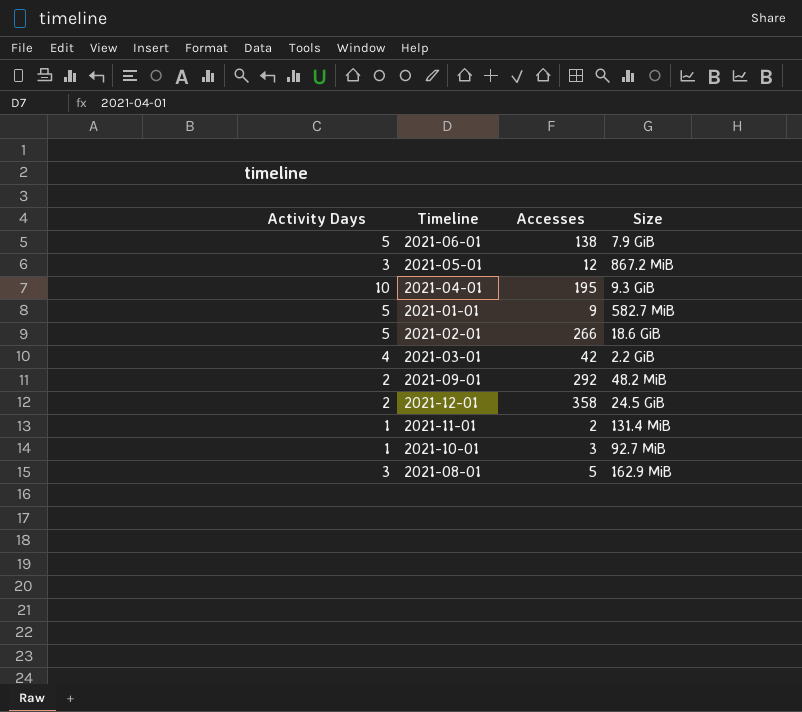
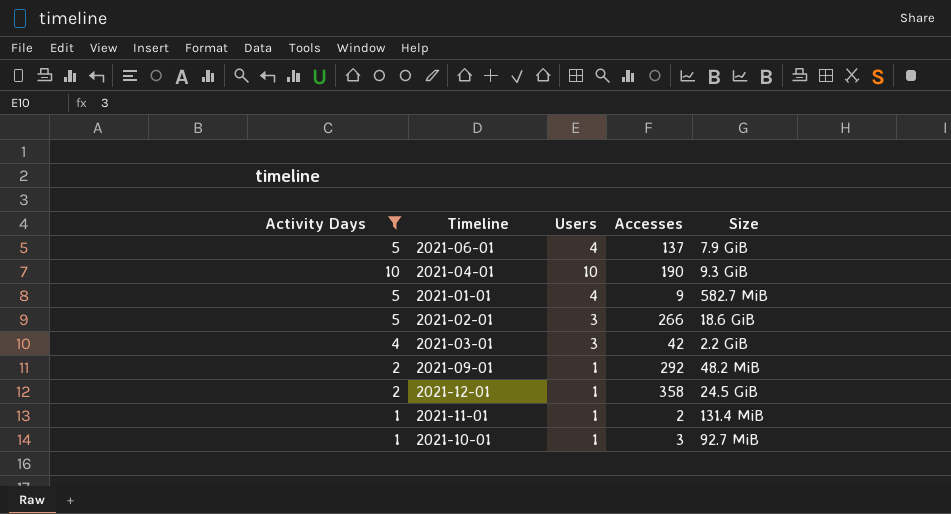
filter: none -> Activity Days != 3
column Users | position: none -> 3
2021-06-01 | Accesses: 138 -> 137
2021-04-01 | Accesses: 195 -> 190

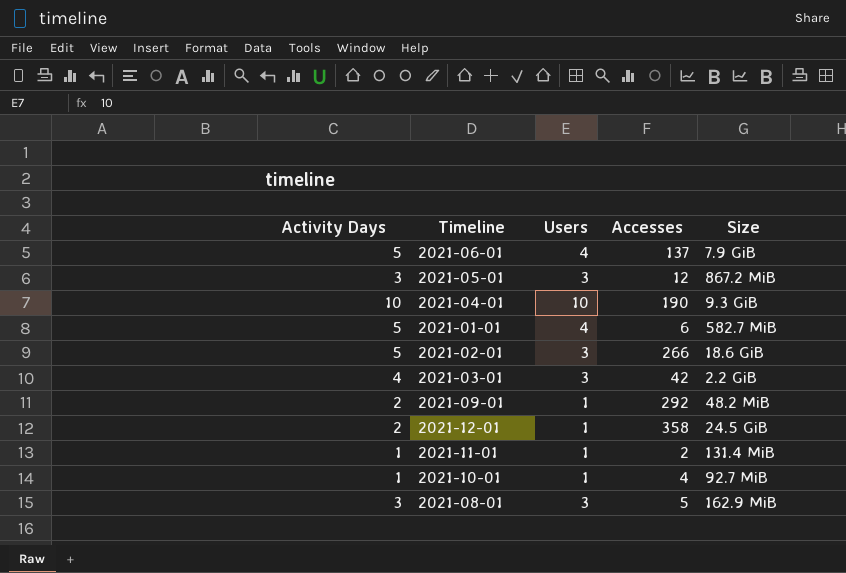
filter: Activity Days != 3 -> none
2021-01-01 | Accesses: 9 -> 6
2021-10-01 | Accesses: 3 -> 4

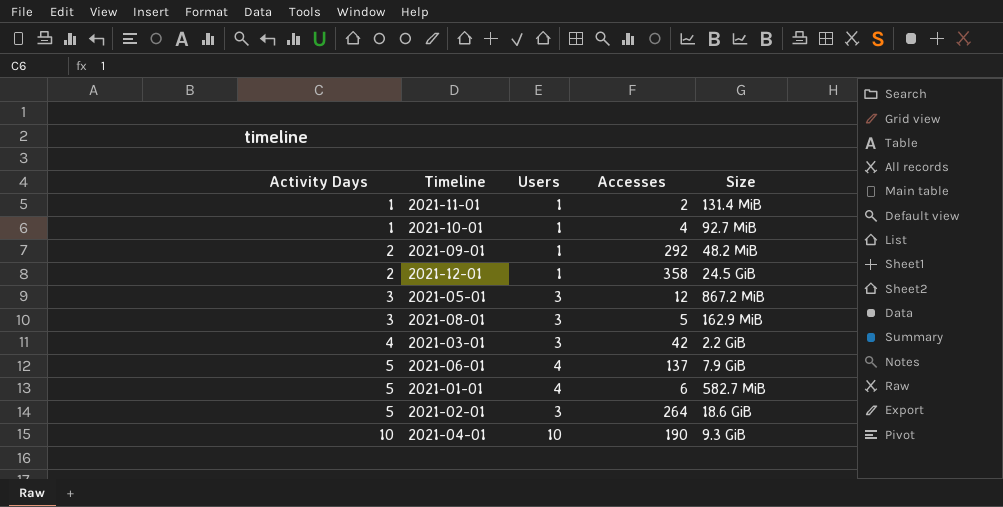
row order: none -> Activity Days ascending
2021-02-01 | Accesses: 266 -> 264

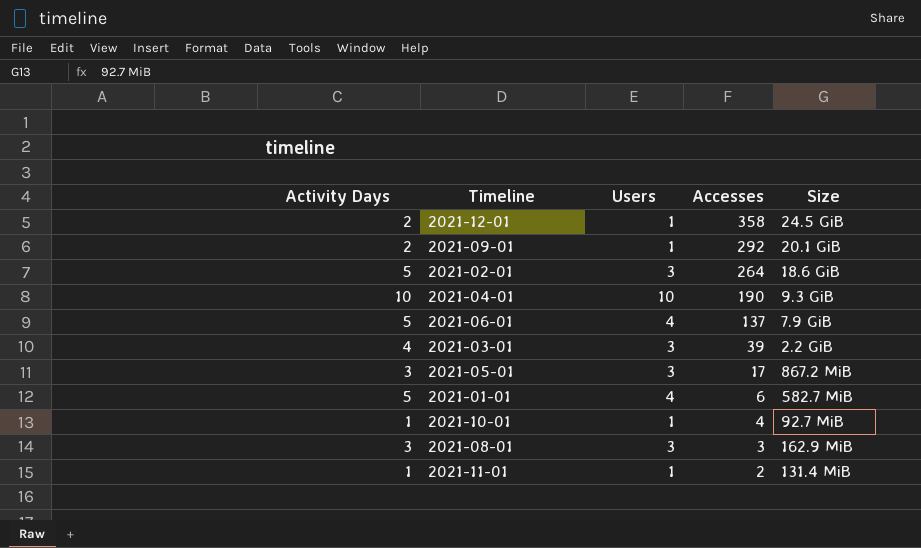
row order: Activity Days ascending -> Accesses descending
2021-09-01 | Size: 48.2 MiB -> 20.1 GiB
2021-03-01 | Accesses: 42 -> 39
2021-05-01 | Accesses: 12 -> 17
2021-08-01 | Accesses: 5 -> 3

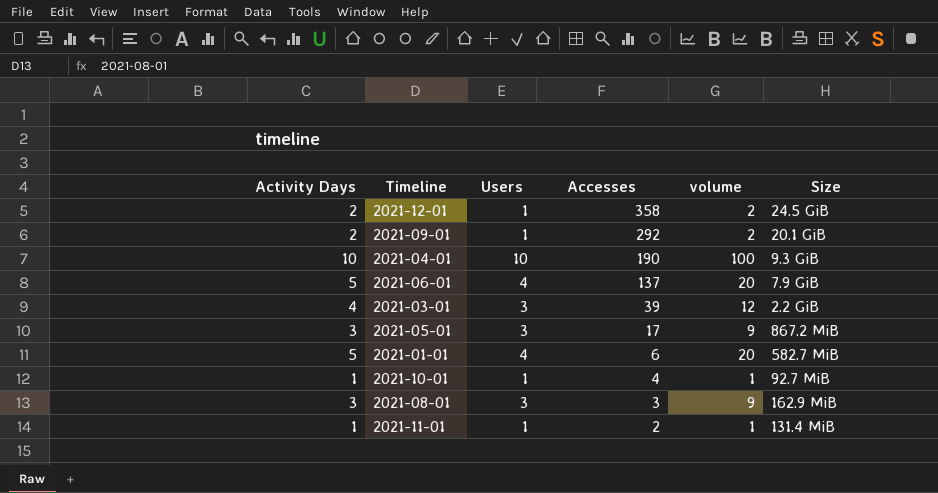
column volume | formula: none -> [Activity Days] * [Users]
row 2021-02-01: 5 | 3 | 264 | 18.6 GiB -> none

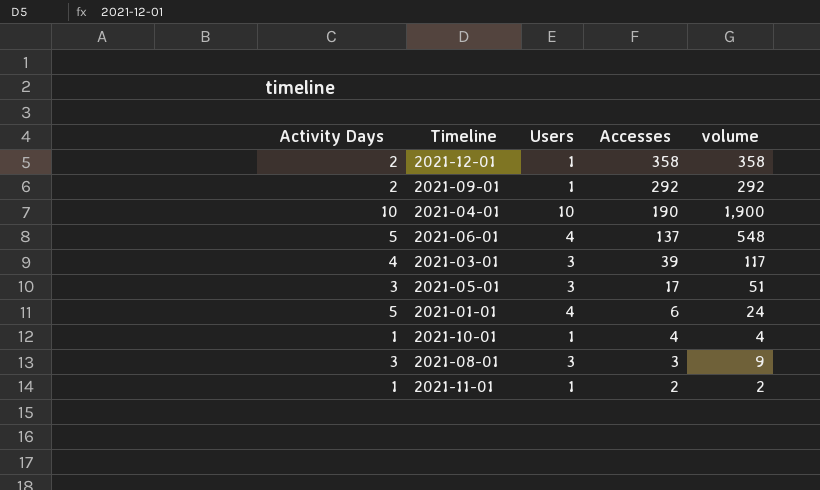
column Size | position: 6 -> none
column volume | formula: [Activity Days] * [Users] -> [Users] * [Accesses]

